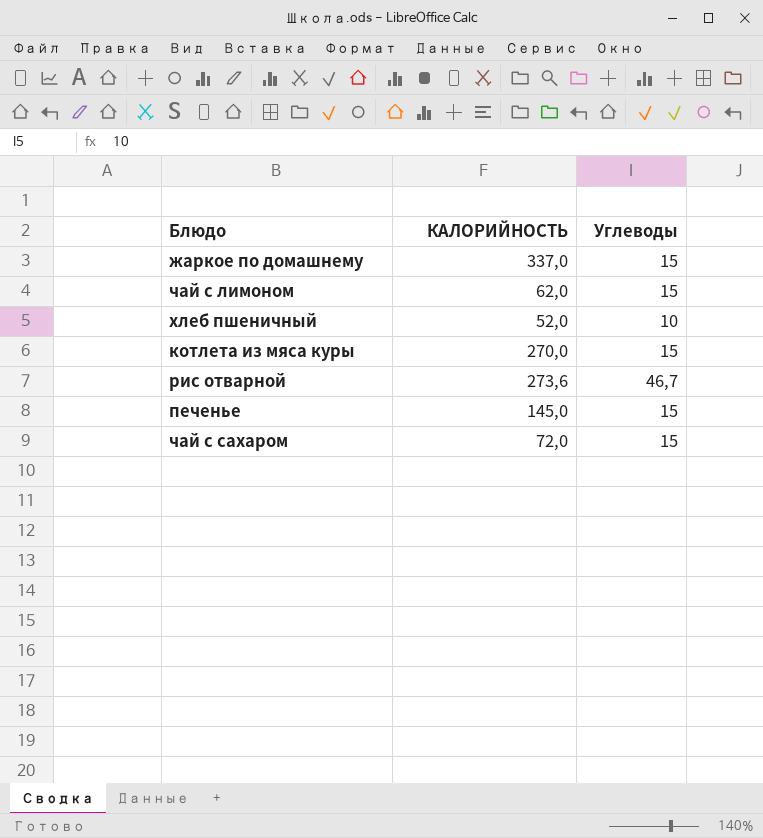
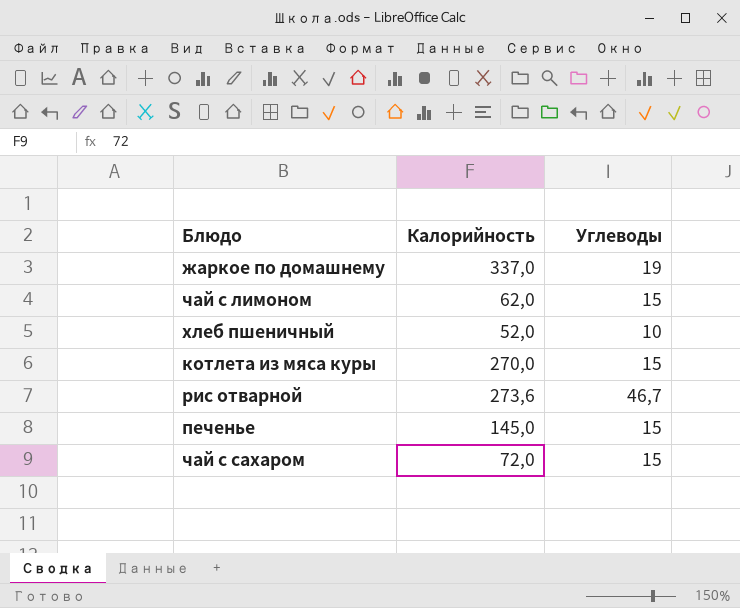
column name: КАЛОРИЙНОСТЬ -> Калорийность
жаркое по домашнему | Углеводы: 15 -> 19

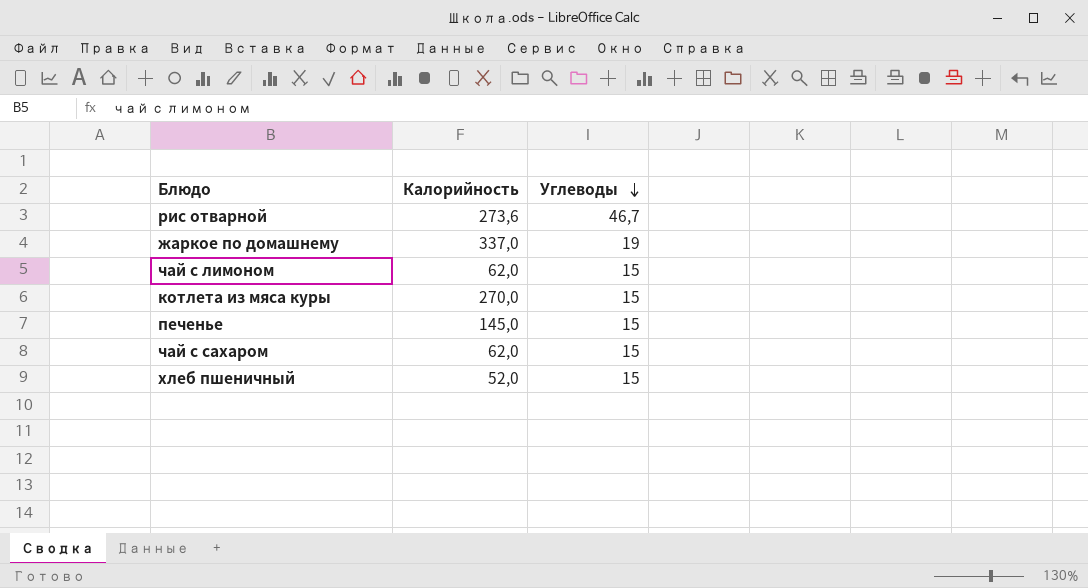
row order: none -> Углеводы descending
чай с сахаром | Калорийность: 72,0 -> 62,0
хлеб пшеничный | Углеводы: 10 -> 15

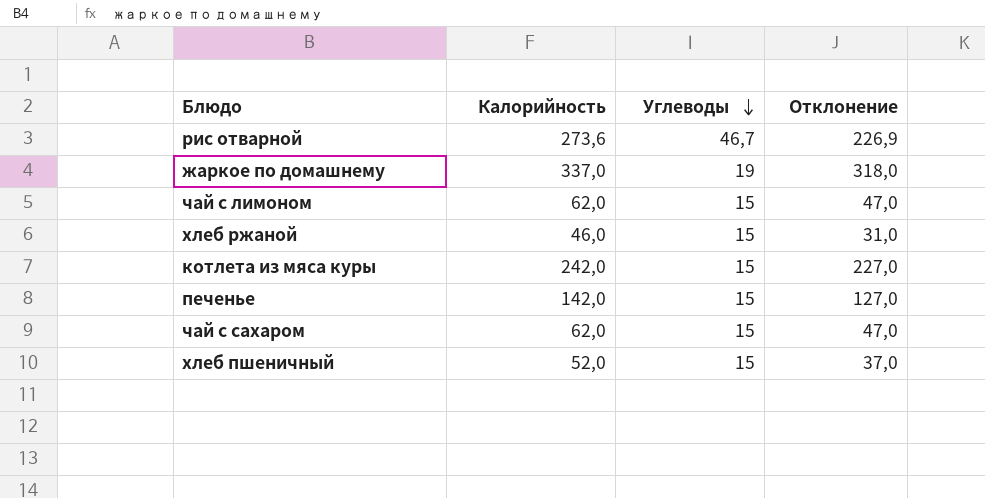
column Отклонение | formula: none -> [Калорийность] - [Углеводы]
row хлеб ржаной: none -> 46,0 | 15 | 31,0
котлета из мяса куры | Калорийность: 270,0 -> 242,0
печенье | Калорийность: 145,0 -> 142,0

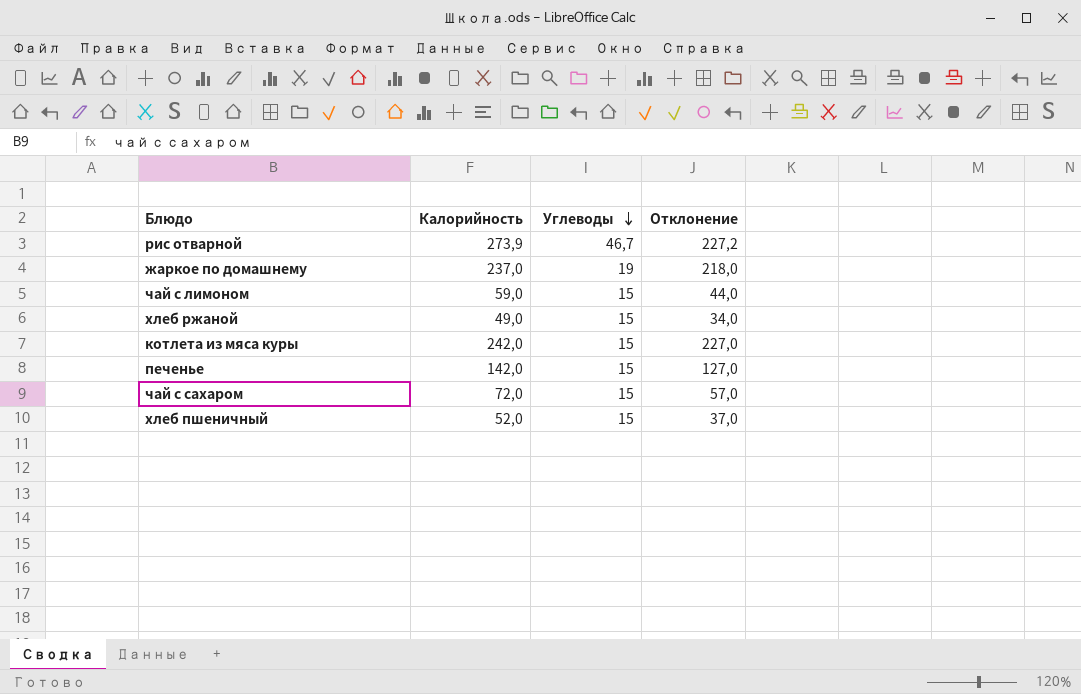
рис отварной | Калорийность: 273,6 -> 273,9
рис отварной | Отклонение: 226,9 -> 227,2
жаркое по домашнему | Калорийность: 337,0 -> 237,0
жаркое по домашнему | Отклонение: 318,0 -> 218,0
чай с лимоном | Калорийность: 62,0 -> 59,0
чай с лимоном | Отклонение: 47,0 -> 44,0
хлеб ржаной | Калорийность: 46,0 -> 49,0
хлеб ржаной | Отклонение: 31,0 -> 34,0
чай с сахаром | Калорийность: 62,0 -> 72,0
чай с сахаром | Отклонение: 47,0 -> 57,0

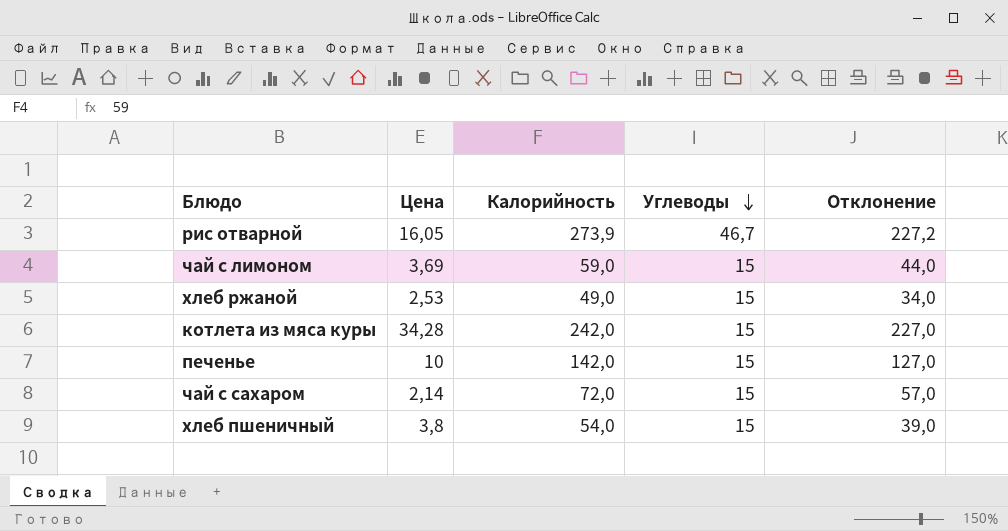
column Цена | position: none -> 2
row жаркое по домашнему: 237,0 | 19 | 218,0 -> none
хлеб пшеничный | Калорийность: 52,0 -> 54,0
хлеб пшеничный | Отклонение: 37,0 -> 39,0

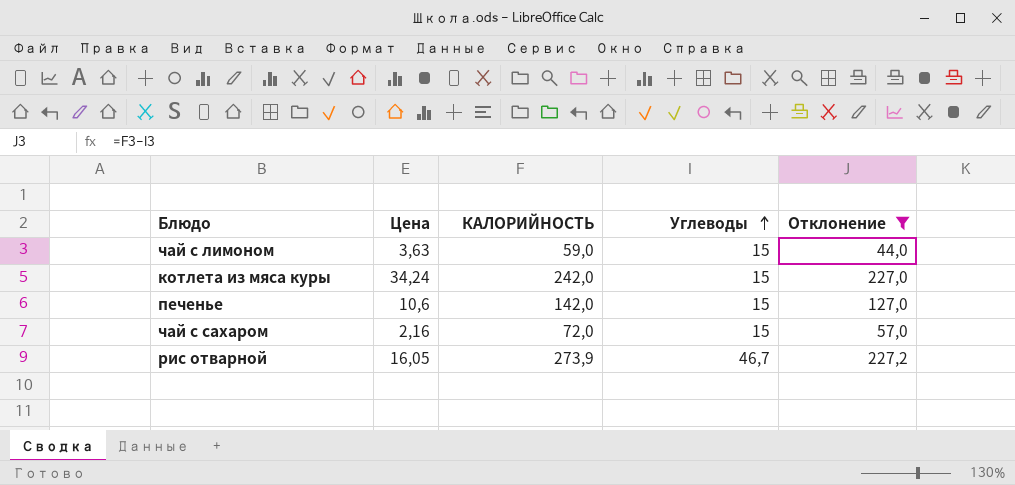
filter: none -> Отклонение >= 44,0
row order: Углеводы descending -> Углеводы ascending
column name: Калорийность -> КАЛОРИЙНОСТЬ
чай с лимоном | Цена: 3,69 -> 3,63
котлета из мяса куры | Цена: 34,28 -> 34,24
печенье | Цена: 10 -> 10,6
чай с сахаром | Цена: 2,14 -> 2,16

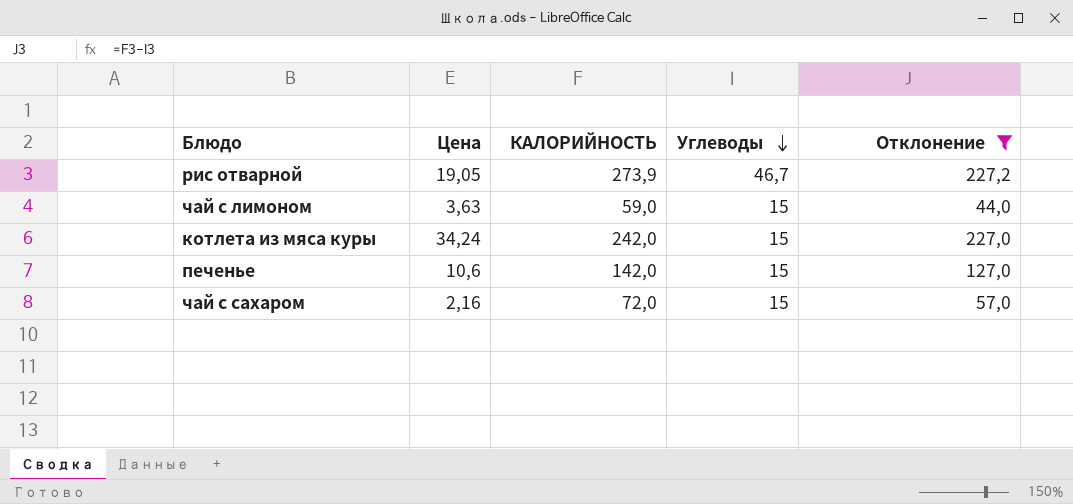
row order: Углеводы ascending -> Углеводы descending
рис отварной | Цена: 16,05 -> 19,05

